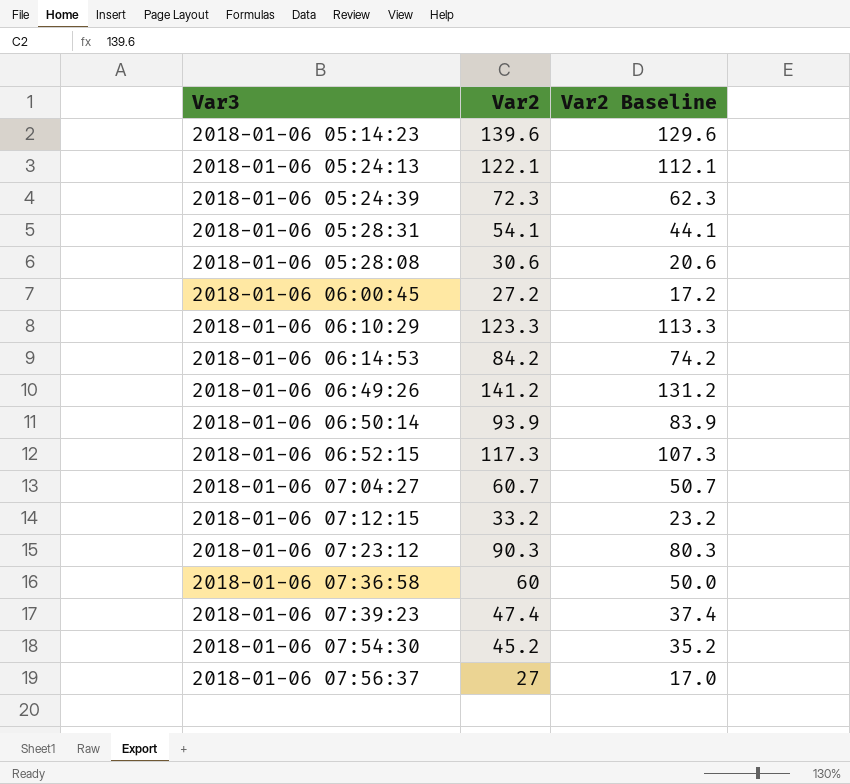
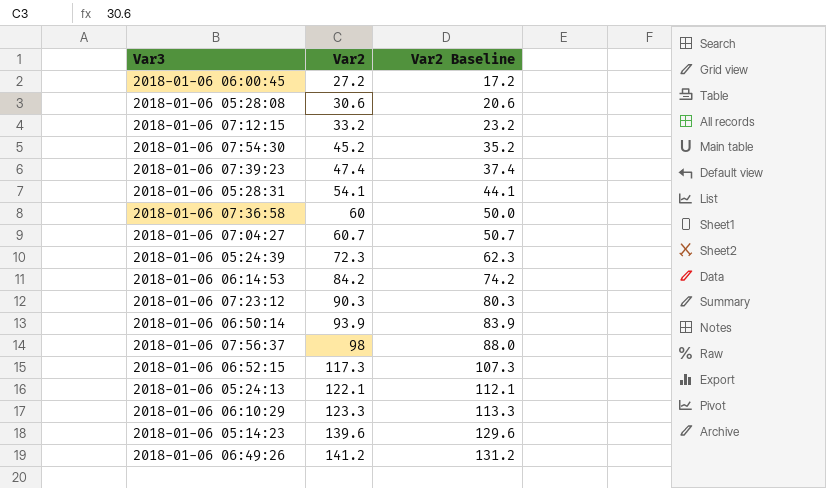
row order: none -> Var2 ascending
2018-01-06 07:56:37 | Var2: 27 -> 98
2018-01-06 07:56:37 | Var2 Baseline: 17.0 -> 88.0

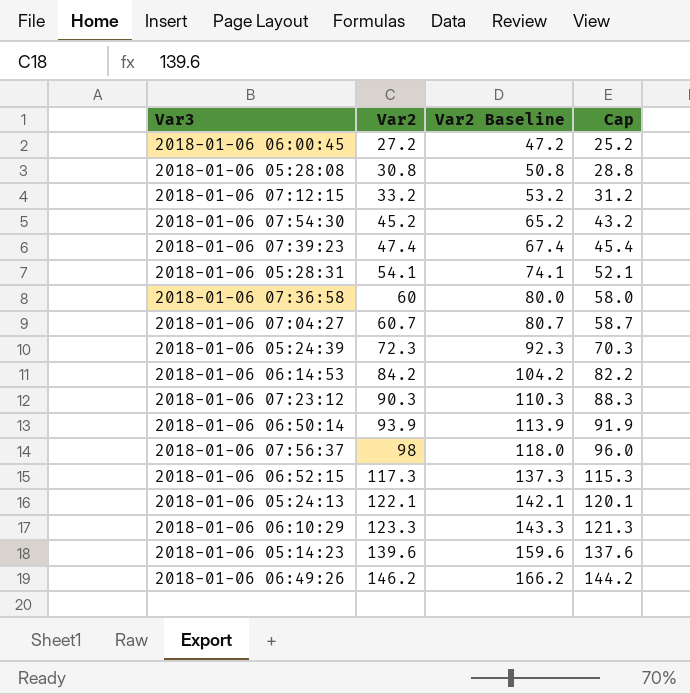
column Var2 Baseline | formula: [Var2] - 10 -> [Var2] + 20
column Cap | formula: none -> [Var2] - 2
2018-01-06 05:28:08 | Var2: 30.6 -> 30.8
2018-01-06 06:49:26 | Var2: 141.2 -> 146.2

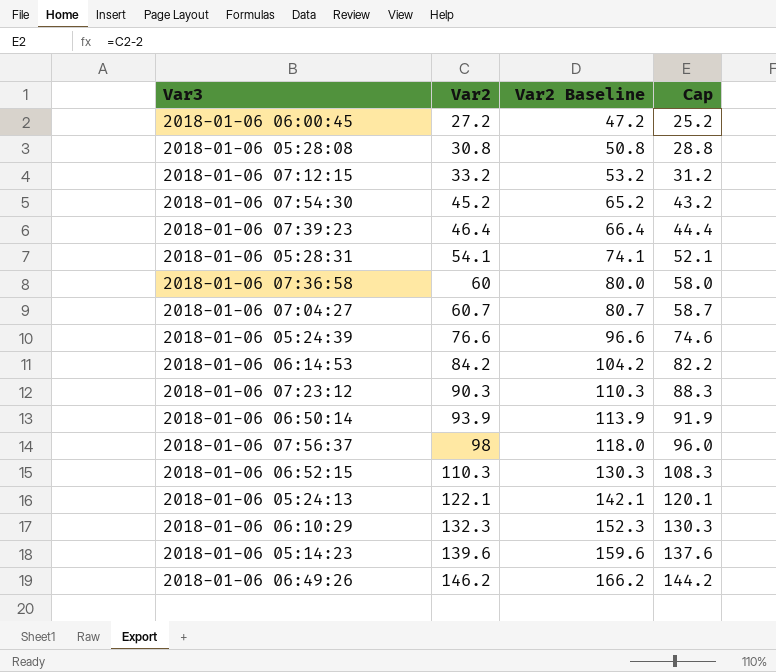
2018-01-06 07:39:23 | Var2: 47.4 -> 46.4
2018-01-06 07:39:23 | Var2 Baseline: 67.4 -> 66.4
2018-01-06 07:39:23 | Cap: 45.4 -> 44.4
2018-01-06 05:24:39 | Var2: 72.3 -> 76.6
2018-01-06 05:24:39 | Var2 Baseline: 92.3 -> 96.6
2018-01-06 05:24:39 | Cap: 70.3 -> 74.6
2018-01-06 06:52:15 | Var2: 117.3 -> 110.3
2018-01-06 06:52:15 | Var2 Baseline: 137.3 -> 130.3
2018-01-06 06:52:15 | Cap: 115.3 -> 108.3
2018-01-06 06:10:29 | Var2: 123.3 -> 132.3
2018-01-06 06:10:29 | Var2 Baseline: 143.3 -> 152.3
2018-01-06 06:10:29 | Cap: 121.3 -> 130.3

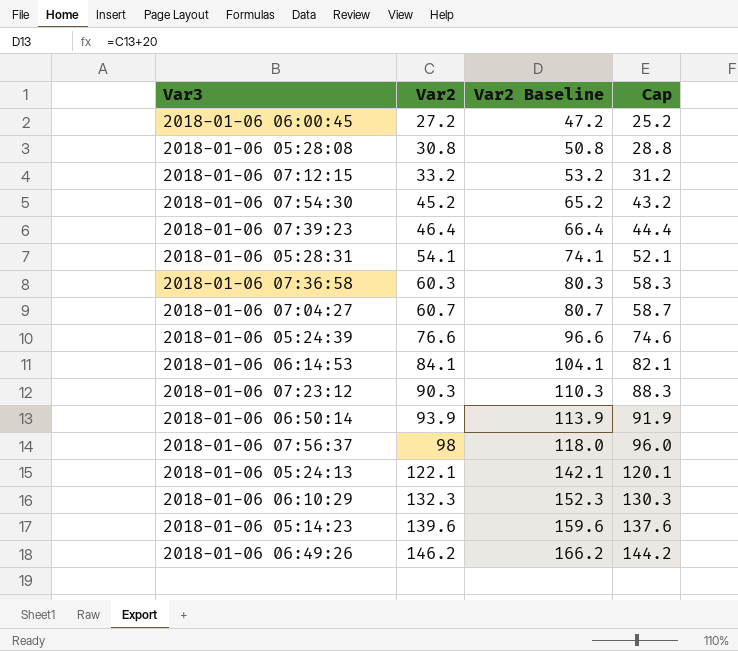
row 2018-01-06 06:52:15: 110.3 | 130.3 | 108.3 -> none
2018-01-06 07:36:58 | Var2: 60 -> 60.3
2018-01-06 07:36:58 | Var2 Baseline: 80.0 -> 80.3
2018-01-06 07:36:58 | Cap: 58.0 -> 58.3
2018-01-06 06:14:53 | Var2: 84.2 -> 84.1
2018-01-06 06:14:53 | Var2 Baseline: 104.2 -> 104.1
2018-01-06 06:14:53 | Cap: 82.2 -> 82.1

